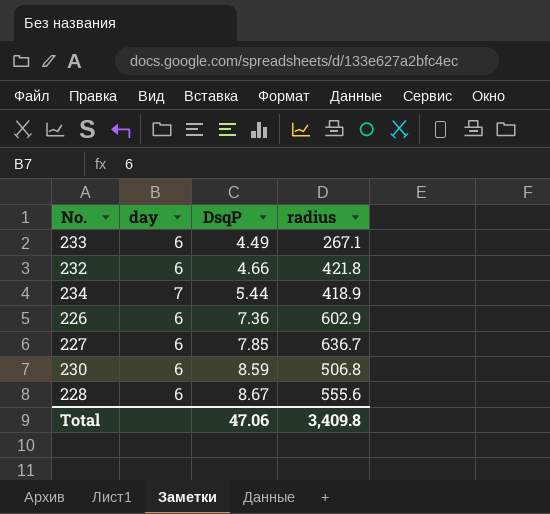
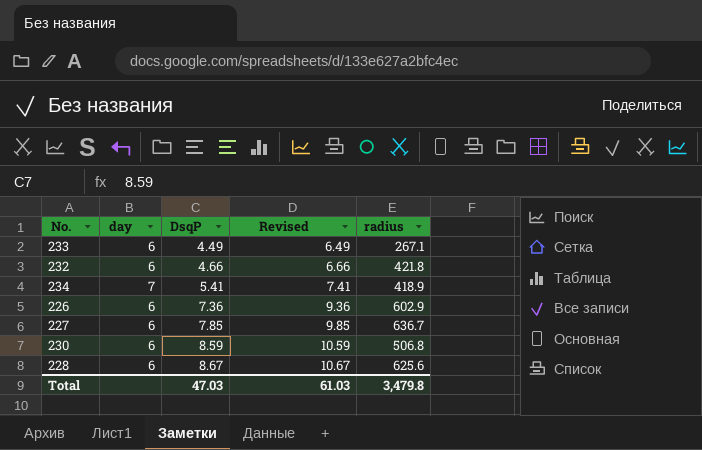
column Revised | formula: none -> [DsqP] + 2
234 | DsqP: 5.44 -> 5.41
228 | radius: 555.6 -> 625.6
Total | DsqP: 47.06 -> 47.03
Total | radius: 3,409.8 -> 3,479.8

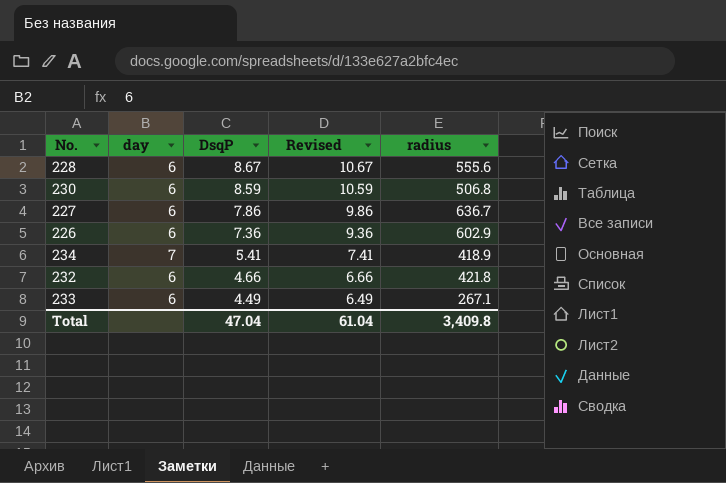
row order: DsqP ascending -> DsqP descending
228 | radius: 625.6 -> 555.6
227 | DsqP: 7.85 -> 7.86
227 | Revised: 9.85 -> 9.86
Total | DsqP: 47.03 -> 47.04
Total | Revised: 61.03 -> 61.04
Total | radius: 3,479.8 -> 3,409.8

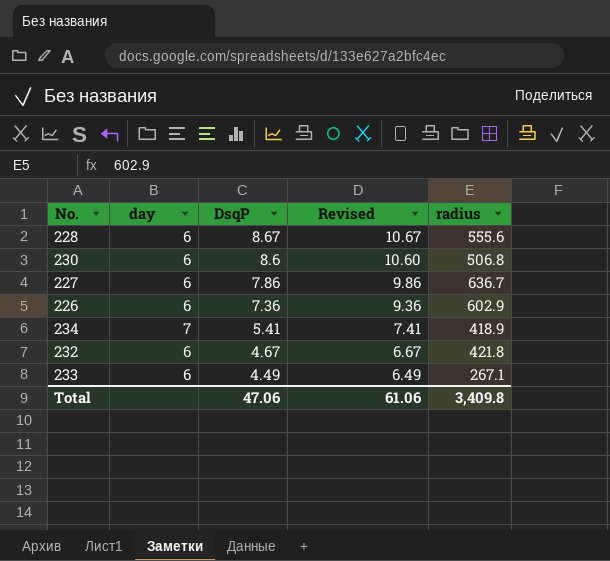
230 | DsqP: 8.59 -> 8.6
230 | Revised: 10.59 -> 10.60
232 | DsqP: 4.66 -> 4.67
232 | Revised: 6.66 -> 6.67
Total | DsqP: 47.04 -> 47.06
Total | Revised: 61.04 -> 61.06

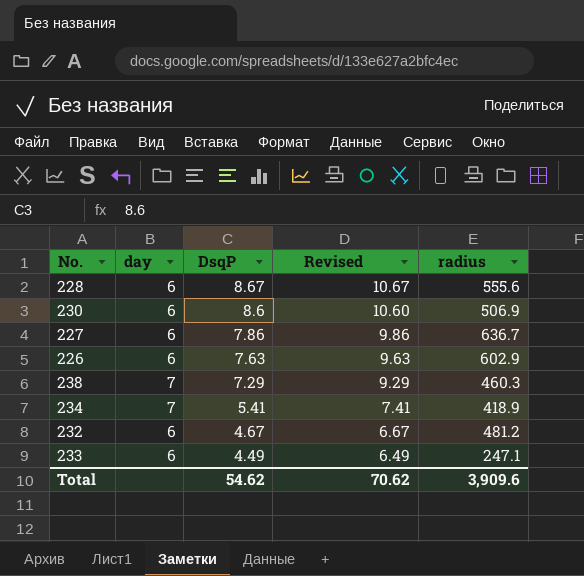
230 | radius: 506.8 -> 506.9
226 | DsqP: 7.36 -> 7.63
226 | Revised: 9.36 -> 9.63
row 238: none -> 7 | 7.29 | 9.29 | 460.3
232 | radius: 421.8 -> 481.2
233 | radius: 267.1 -> 247.1
Total | DsqP: 47.06 -> 54.62
Total | Revised: 61.06 -> 70.62
Total | radius: 3,409.8 -> 3,909.6

